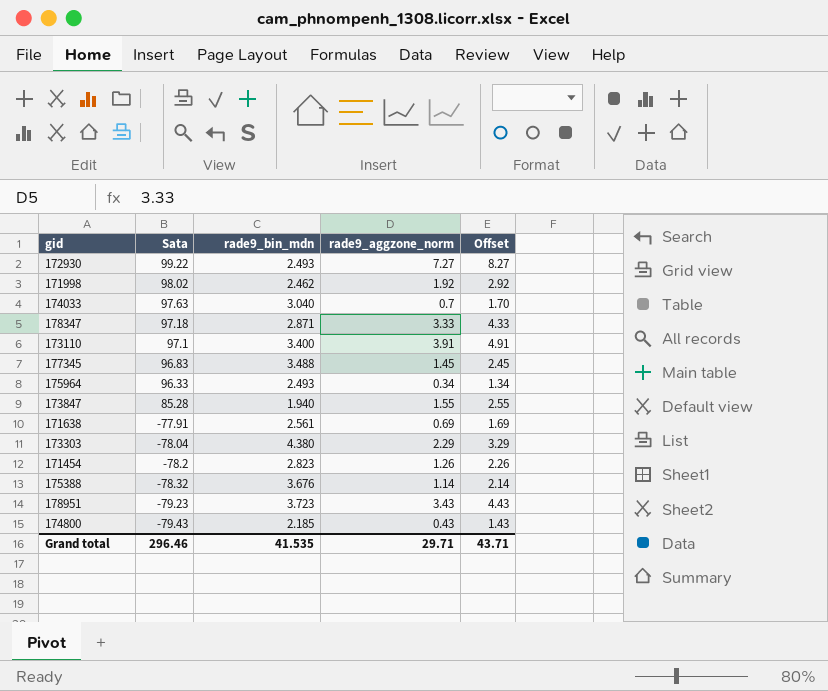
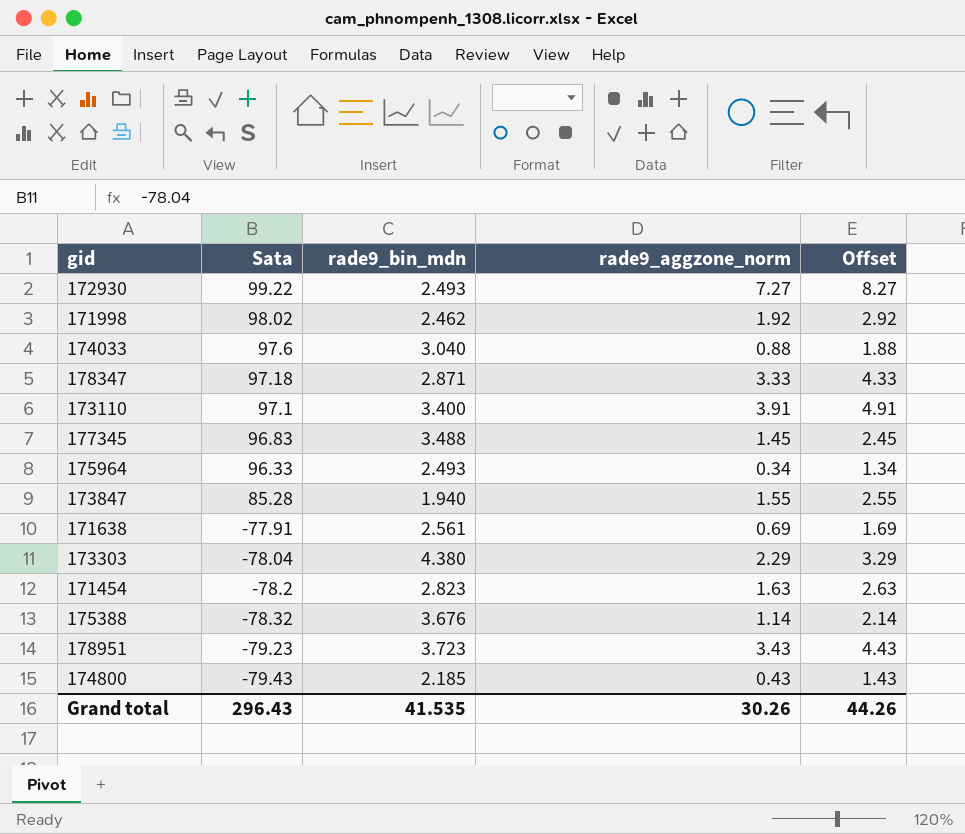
174033 | Sata: 97.63 -> 97.6
174033 | rade9_aggzone_norm: 0.7 -> 0.88
174033 | Offset: 1.70 -> 1.88
171454 | rade9_aggzone_norm: 1.26 -> 1.63
171454 | Offset: 2.26 -> 2.63
Grand total | Sata: 296.46 -> 296.43
Grand total | rade9_aggzone_norm: 29.71 -> 30.26
Grand total | Offset: 43.71 -> 44.26

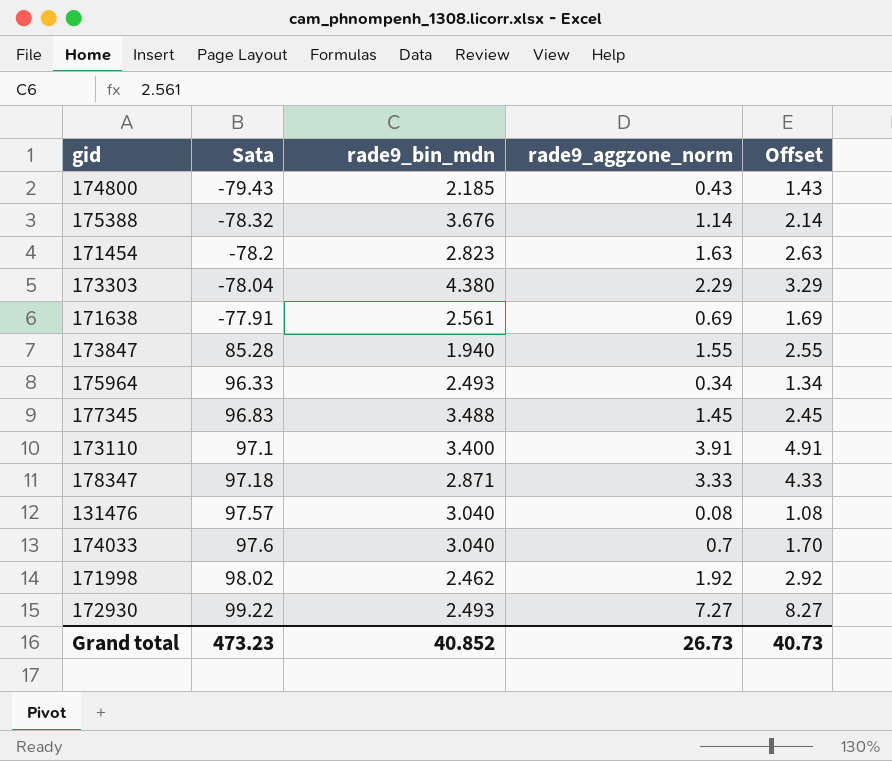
row order: Sata descending -> Sata ascending
row 178951: -79.23 | 3.723 | 3.43 | 4.43 -> none
row 131476: none -> 97.57 | 3.040 | 0.08 | 1.08
174033 | rade9_aggzone_norm: 0.88 -> 0.7
174033 | Offset: 1.88 -> 1.70
Grand total | Sata: 296.43 -> 473.23
Grand total | rade9_bin_mdn: 41.535 -> 40.852
Grand total | rade9_aggzone_norm: 30.26 -> 26.73
Grand total | Offset: 44.26 -> 40.73

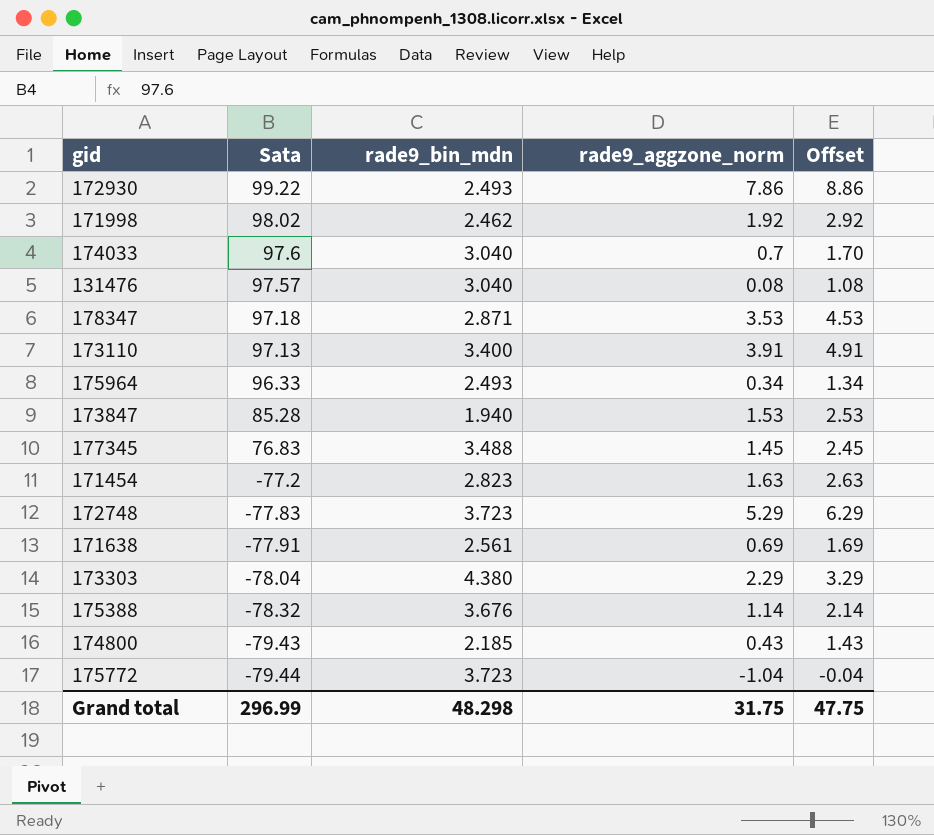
row order: Sata ascending -> Sata descending
172930 | rade9_aggzone_norm: 7.27 -> 7.86
172930 | Offset: 8.27 -> 8.86
178347 | rade9_aggzone_norm: 3.33 -> 3.53
178347 | Offset: 4.33 -> 4.53
173110 | Sata: 97.1 -> 97.13
173847 | rade9_aggzone_norm: 1.55 -> 1.53
173847 | Offset: 2.55 -> 2.53
177345 | Sata: 96.83 -> 76.83
171454 | Sata: -78.2 -> -77.2
row 172748: none -> -77.83 | 3.723 | 5.29 | 6.29
row 175772: none -> -79.44 | 3.723 | -1.04 | -0.04
Grand total | Sata: 473.23 -> 296.99
Grand total | rade9_bin_mdn: 40.852 -> 48.298
Grand total | rade9_aggzone_norm: 26.73 -> 31.75
Grand total | Offset: 40.73 -> 47.75

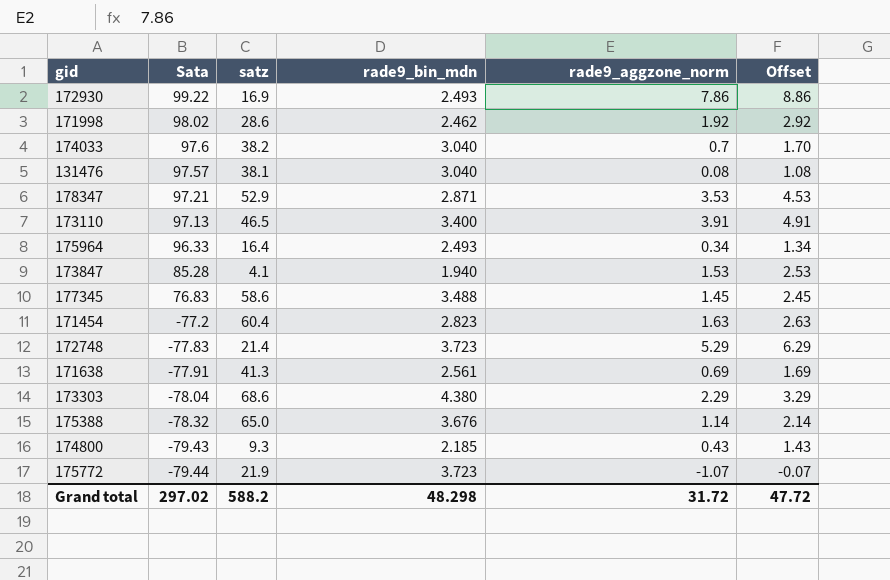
column satz | position: none -> 3
178347 | Sata: 97.18 -> 97.21
175772 | rade9_aggzone_norm: -1.04 -> -1.07
175772 | Offset: -0.04 -> -0.07
Grand total | Sata: 296.99 -> 297.02
Grand total | rade9_aggzone_norm: 31.75 -> 31.72
Grand total | Offset: 47.75 -> 47.72

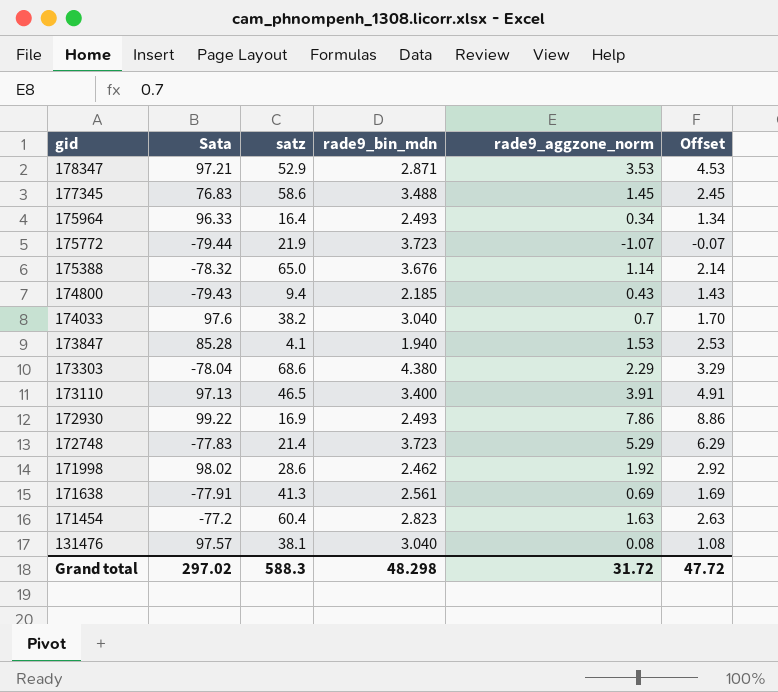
row order: Sata descending -> gid descending
174800 | satz: 9.3 -> 9.4
Grand total | satz: 588.2 -> 588.3

